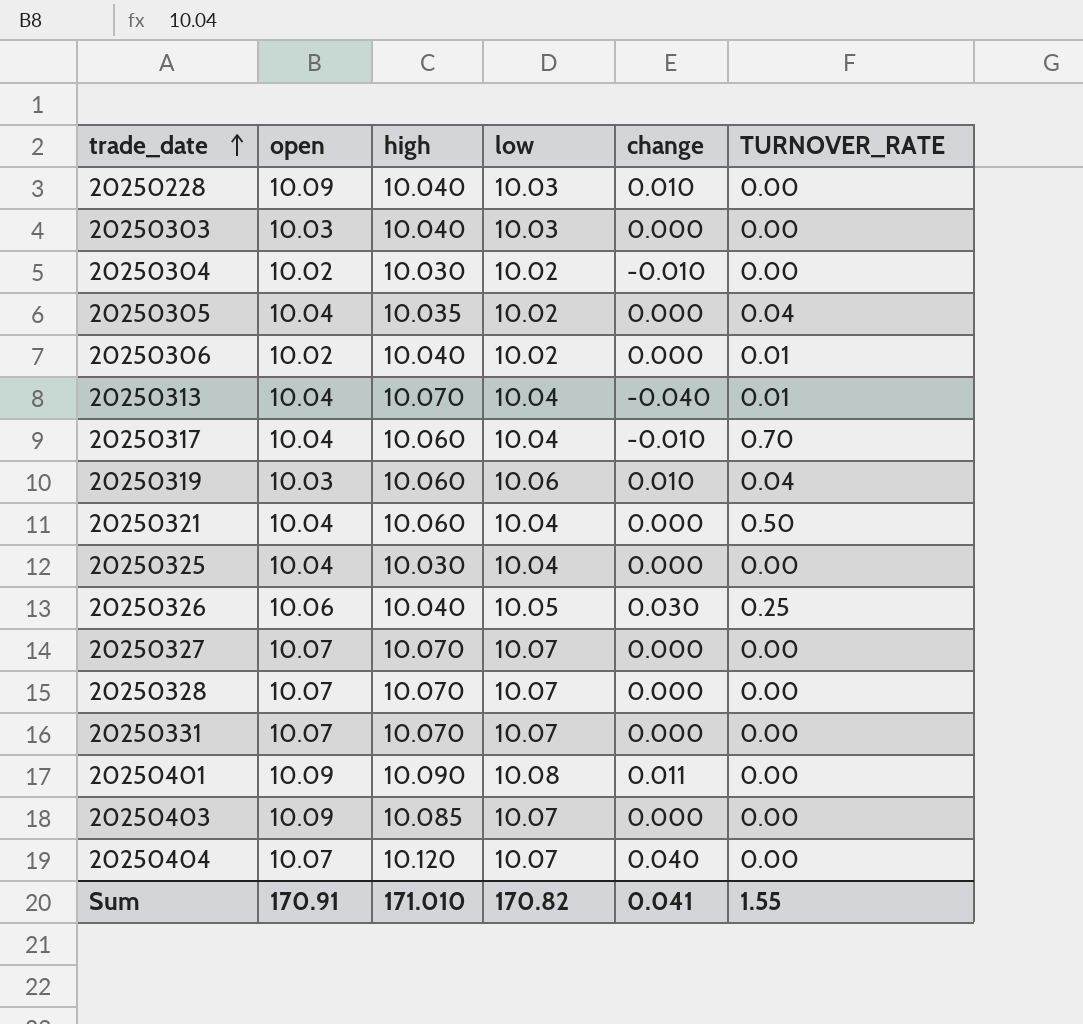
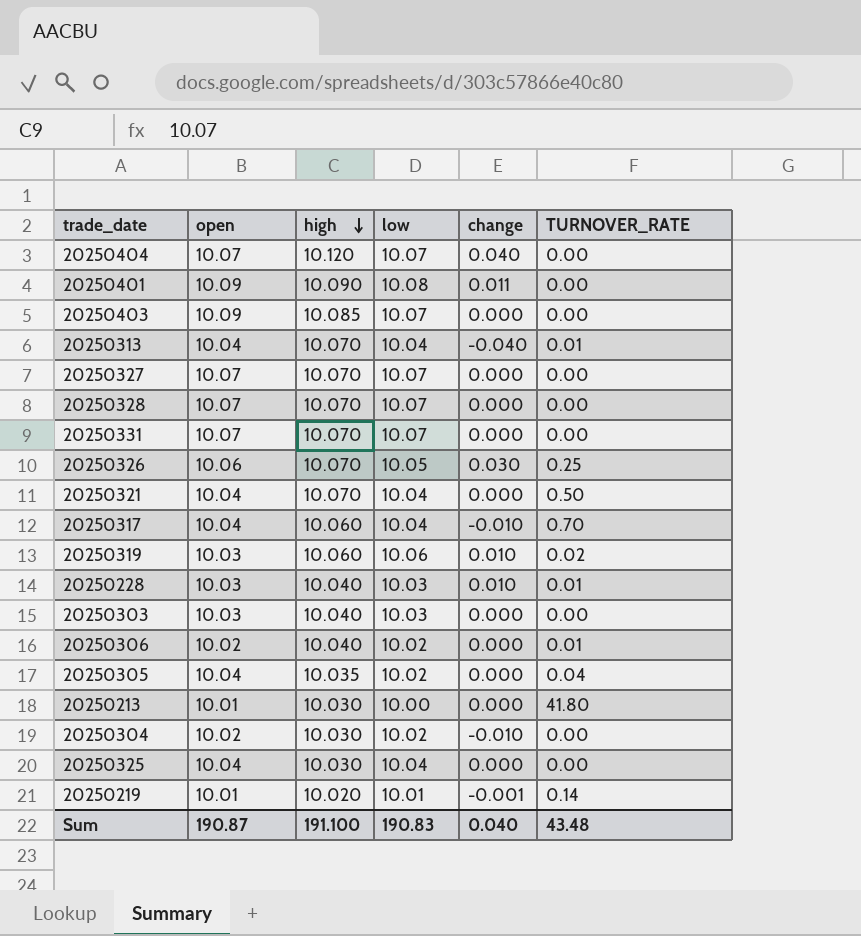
row order: trade_date ascending -> high descending
20250326 | high: 10.040 -> 10.070
20250321 | high: 10.060 -> 10.070
20250319 | TURNOVER_RATE: 0.04 -> 0.02
20250228 | open: 10.09 -> 10.03
20250228 | TURNOVER_RATE: 0.00 -> 0.01
row 20250213: none -> 10.01 | 10.030 | 10.00 | 0.000 | 41.80
row 20250219: none -> 10.01 | 10.020 | 10.01 | -0.001 | 0.14
Sum | open: 170.91 -> 190.87
Sum | high: 171.010 -> 191.100
Sum | low: 170.82 -> 190.83
Sum | change: 0.041 -> 0.040
Sum | TURNOVER_RATE: 1.55 -> 43.48

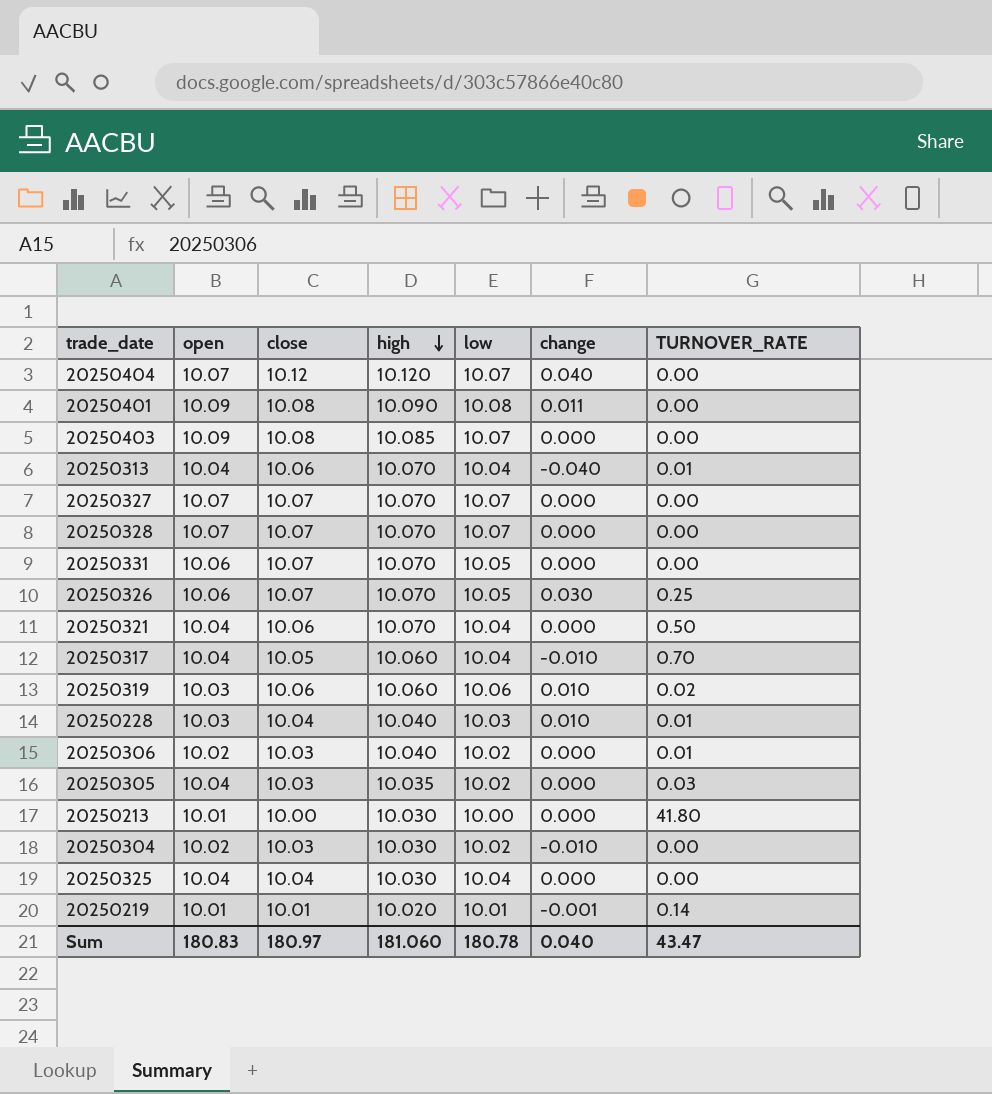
column close | position: none -> 3
row 20250303: 10.03 | 10.040 | 10.03 | 0.000 | 0.00 -> none
20250331 | open: 10.07 -> 10.06
20250331 | low: 10.07 -> 10.05
20250305 | TURNOVER_RATE: 0.04 -> 0.03
Sum | open: 190.87 -> 180.83
Sum | high: 191.100 -> 181.060
Sum | low: 190.83 -> 180.78
Sum | TURNOVER_RATE: 43.48 -> 43.47

